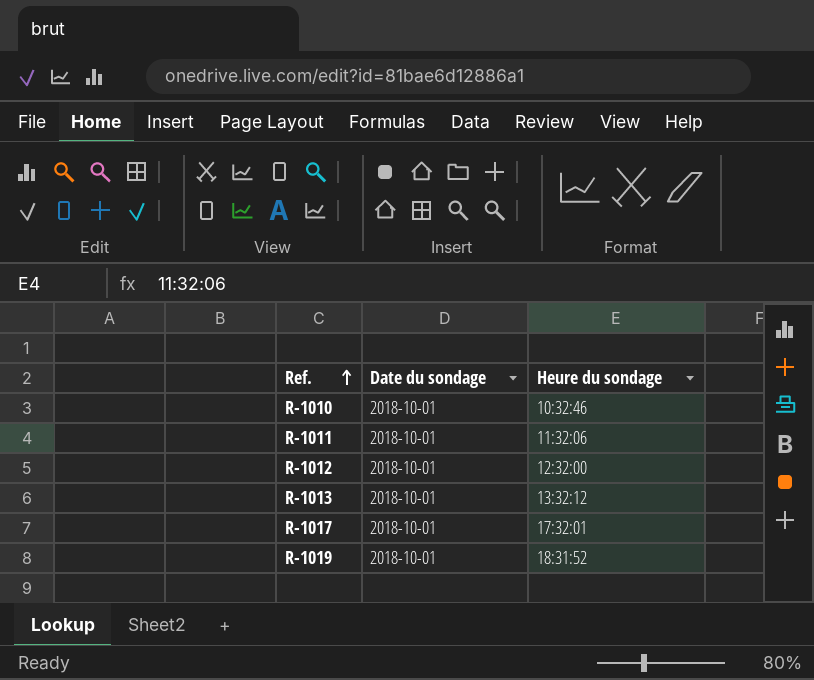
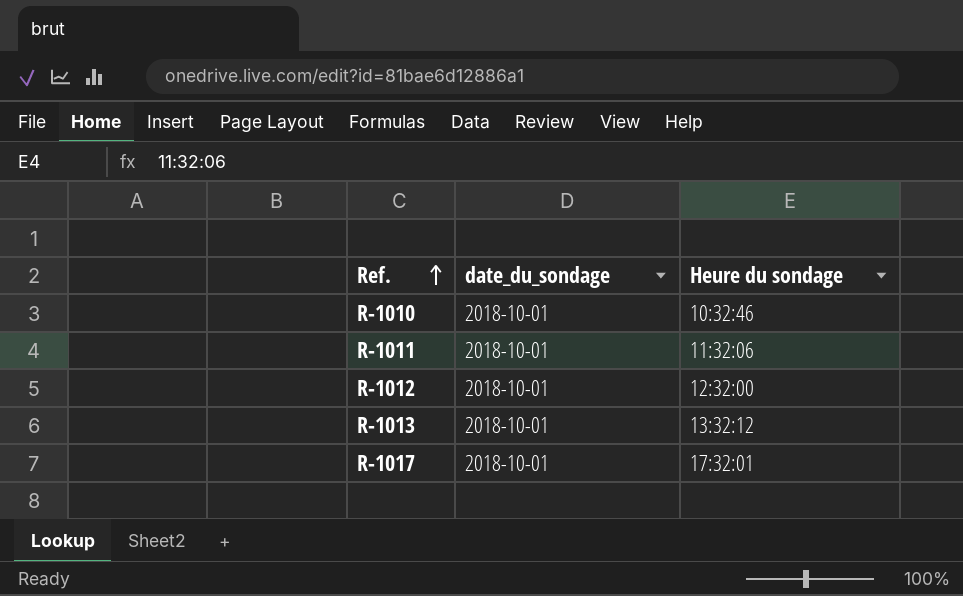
column name: Date du sondage -> date_du_sondage
row R-1019: 2018-10-01 | 18:31:52 -> none

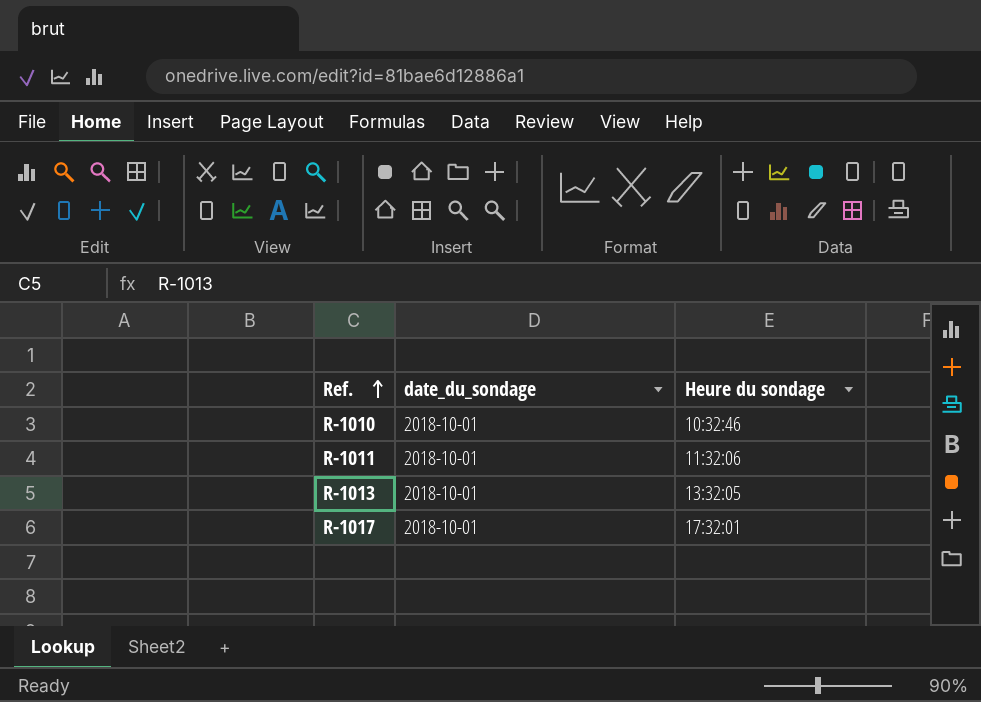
row R-1012: 2018-10-01 | 12:32:00 -> none
R-1013 | Heure du sondage: 13:32:12 -> 13:32:05

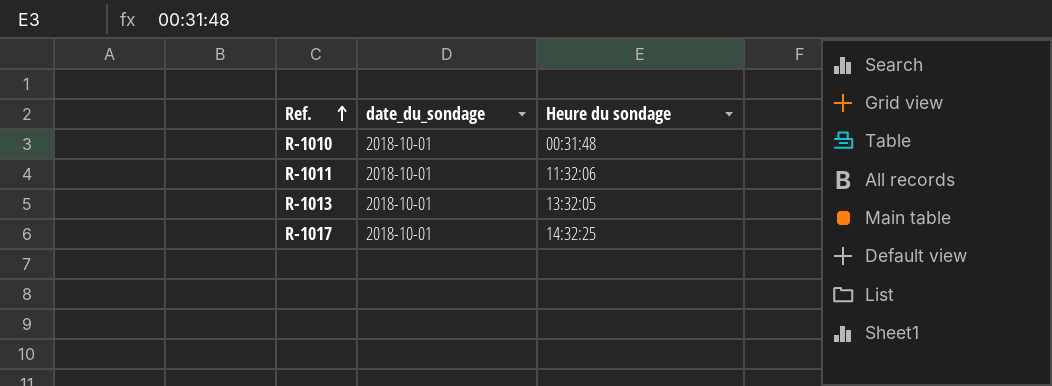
R-1010 | Heure du sondage: 10:32:46 -> 00:31:48
R-1017 | Heure du sondage: 17:32:01 -> 14:32:25

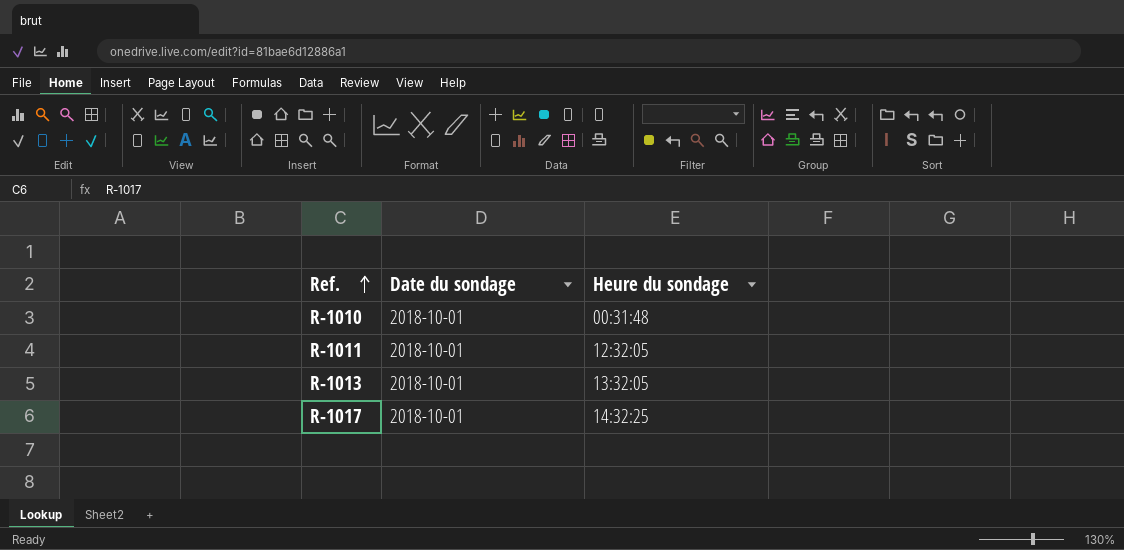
column name: date_du_sondage -> Date du sondage
R-1011 | Heure du sondage: 11:32:06 -> 12:32:05

